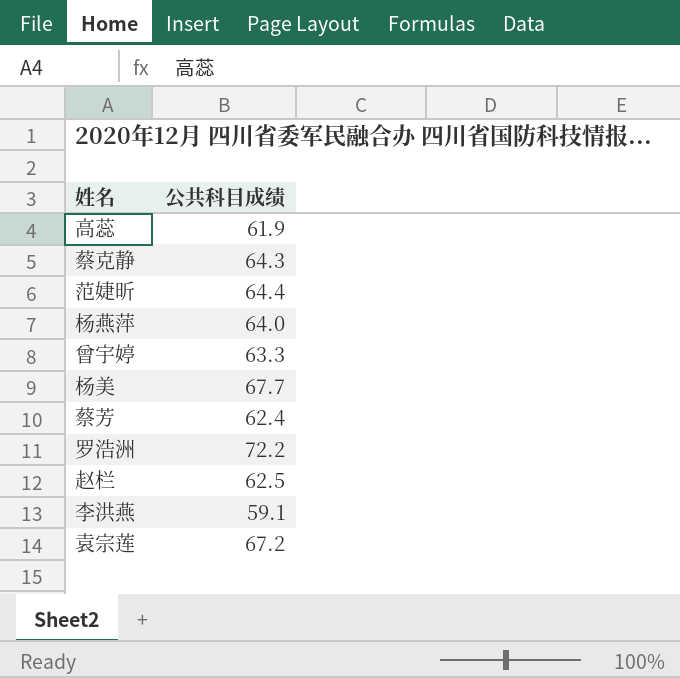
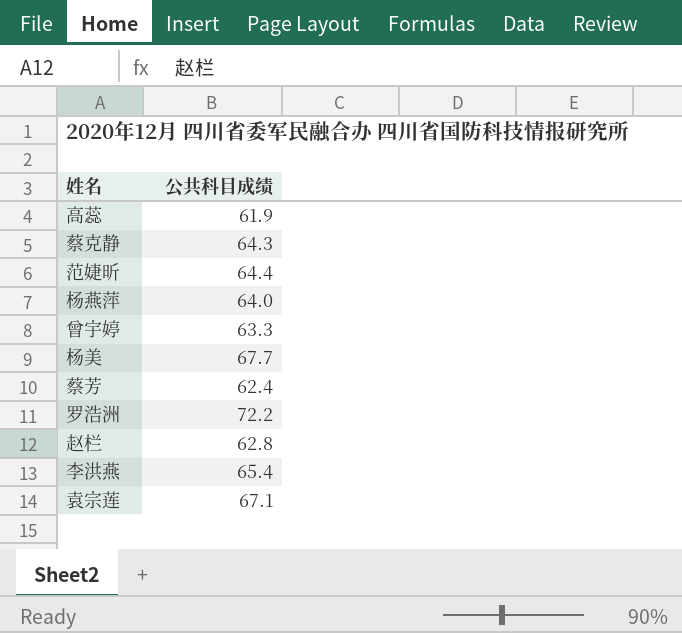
赵栏 | 公共科目成绩: 62.5 -> 62.8
李洪燕 | 公共科目成绩: 59.1 -> 65.4
袁宗莲 | 公共科目成绩: 67.2 -> 67.1

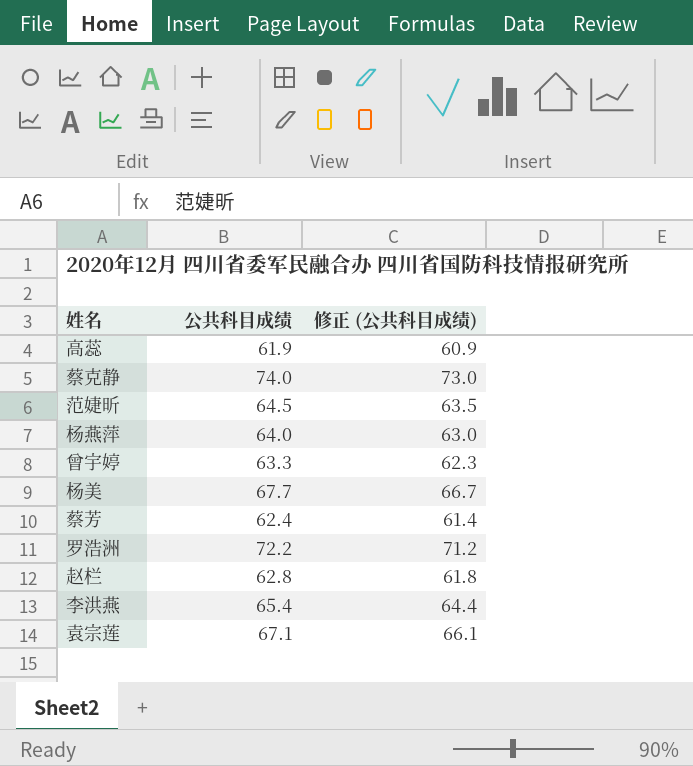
column 修正 (公共科目成绩) | formula: none -> [公共科目成绩] - 1
蔡克静 | 公共科目成绩: 64.3 -> 74.0
范婕昕 | 公共科目成绩: 64.4 -> 64.5

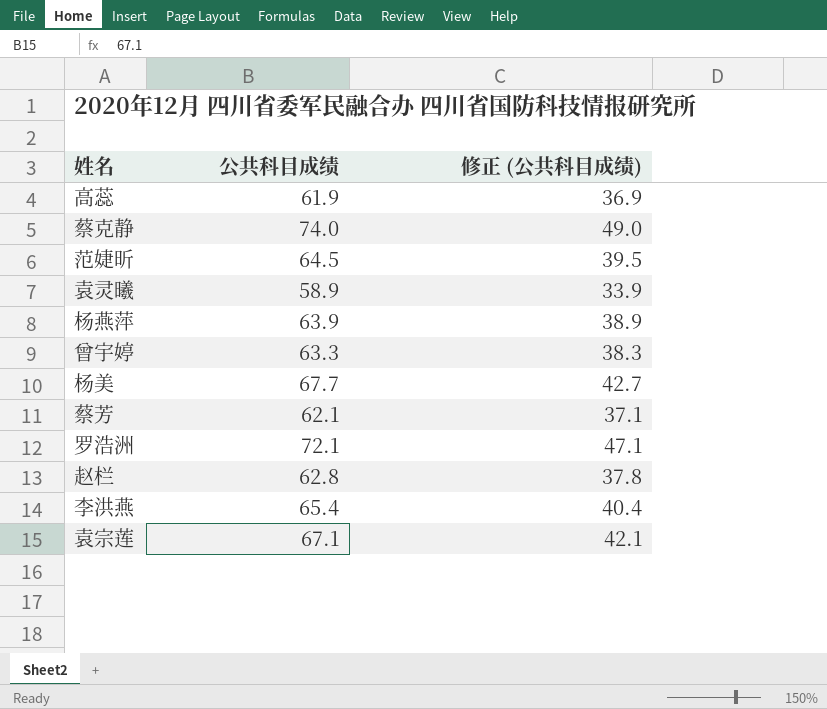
column 修正 (公共科目成绩) | formula: [公共科目成绩] - 1 -> [公共科目成绩] - 25
row 袁灵曦: none -> 58.9 | 33.9
杨燕萍 | 公共科目成绩: 64.0 -> 63.9
蔡芳 | 公共科目成绩: 62.4 -> 62.1
罗浩洲 | 公共科目成绩: 72.2 -> 72.1

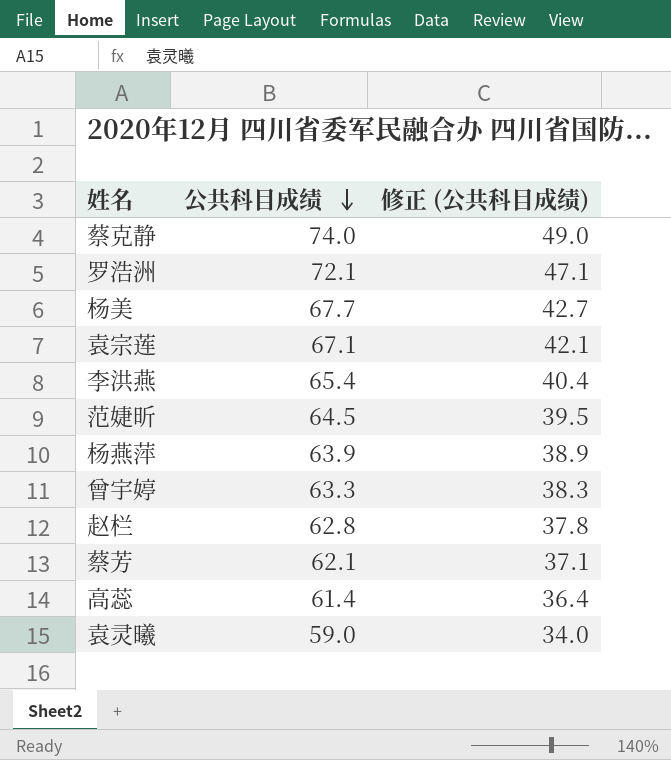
row order: none -> 公共科目成绩 descending
高蕊 | 公共科目成绩: 61.9 -> 61.4
高蕊 | 修正 (公共科目成绩): 36.9 -> 36.4
袁灵曦 | 公共科目成绩: 58.9 -> 59.0
袁灵曦 | 修正 (公共科目成绩): 33.9 -> 34.0

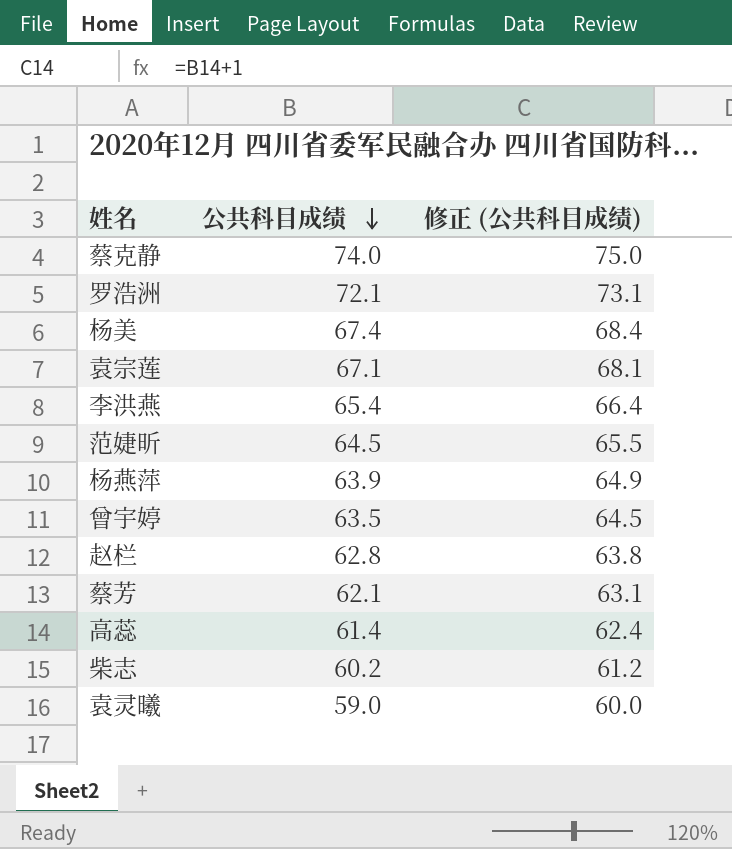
column 修正 (公共科目成绩) | formula: [公共科目成绩] - 25 -> [公共科目成绩] + 1
杨美 | 公共科目成绩: 67.7 -> 67.4
曾宇婷 | 公共科目成绩: 63.3 -> 63.5
row 柴志: none -> 60.2 | 61.2

